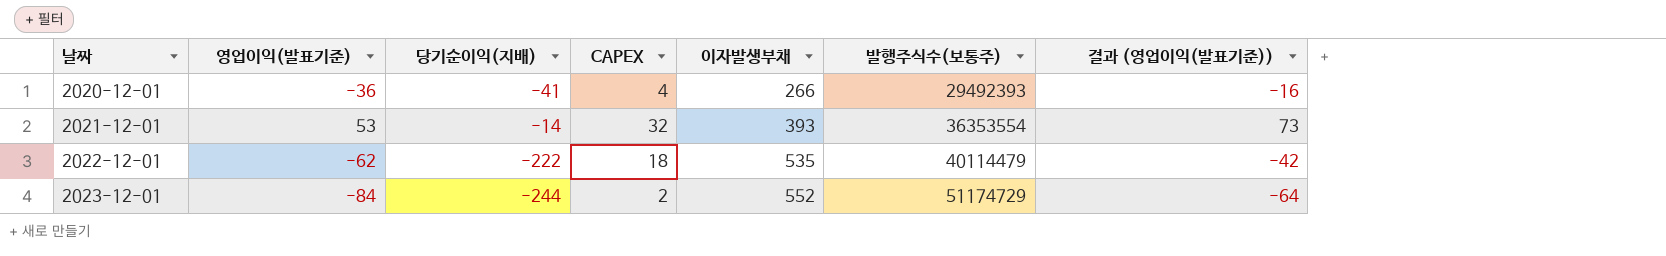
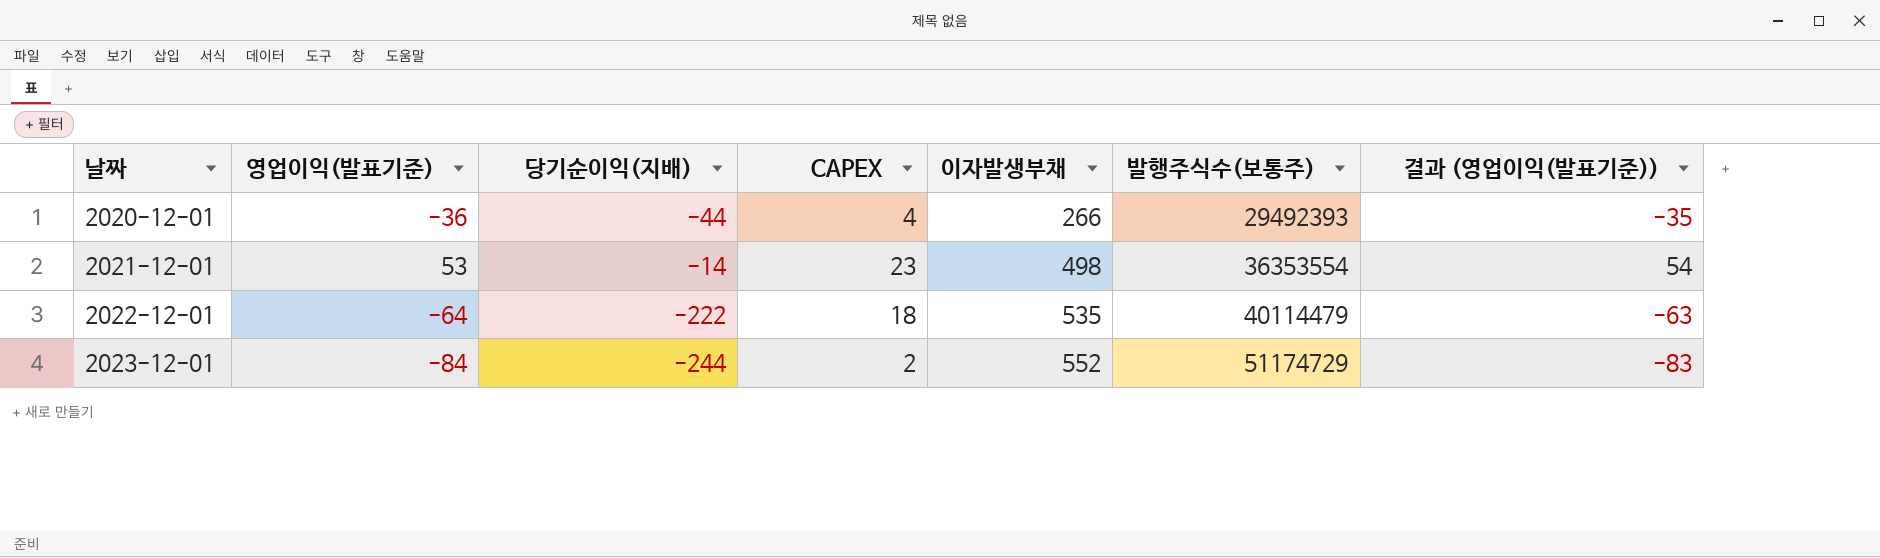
column 결과 (영업이익(발표기준)) | formula: [영업이익(발표기준)] + 20 -> [영업이익(발표기준)] + 1
2020-12-01 | 당기순이익(지배): -41 -> -44
2021-12-01 | CAPEX: 32 -> 23
2021-12-01 | 이자발생부채: 393 -> 498
2022-12-01 | 영업이익(발표기준): -62 -> -64

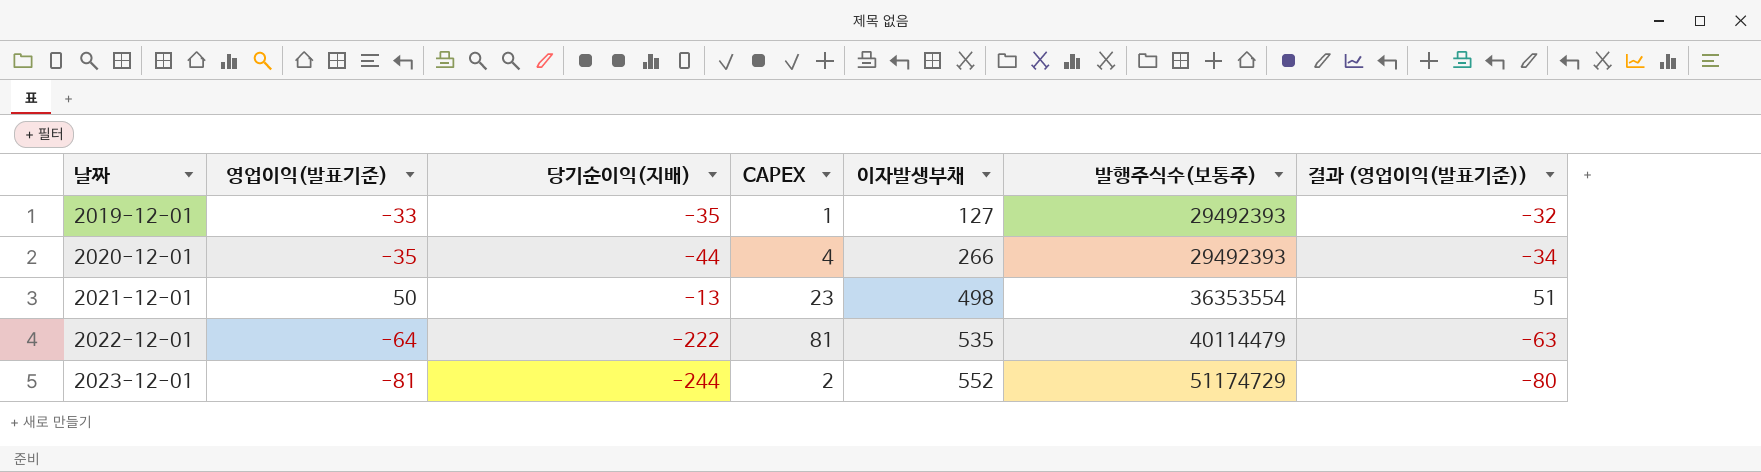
row 2019-12-01: none -> -33 | -35 | 1 | 127 | 29492393 | -32
2020-12-01 | 영업이익(발표기준): -36 -> -35
2020-12-01 | 결과 (영업이익(발표기준)): -35 -> -34
2021-12-01 | 영업이익(발표기준): 53 -> 50
2021-12-01 | 당기순이익(지배): -14 -> -13
2021-12-01 | 결과 (영업이익(발표기준)): 54 -> 51
2022-12-01 | CAPEX: 18 -> 81
2023-12-01 | 영업이익(발표기준): -84 -> -81
2023-12-01 | 결과 (영업이익(발표기준)): -83 -> -80

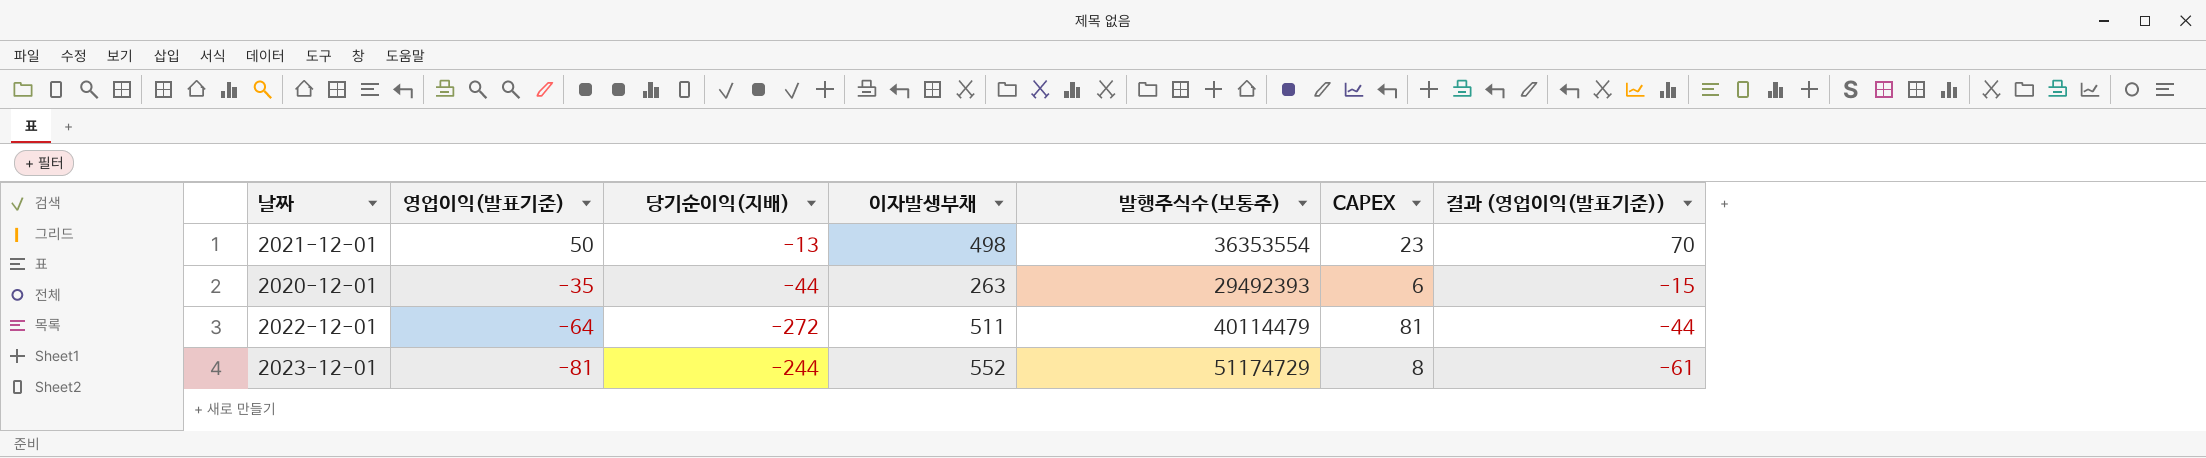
row order: 날짜 ascending -> 영업이익(발표기준) descending
column CAPEX | position: 4 -> 6
column 결과 (영업이익(발표기준)) | formula: [영업이익(발표기준)] + 1 -> [영업이익(발표기준)] + 20
row 2019-12-01: -33 | -35 | 1 | 127 | 29492393 | -32 -> none
2020-12-01 | 이자발생부채: 266 -> 263
2020-12-01 | CAPEX: 4 -> 6
2022-12-01 | 당기순이익(지배): -222 -> -272
2022-12-01 | 이자발생부채: 535 -> 511
2023-12-01 | CAPEX: 2 -> 8

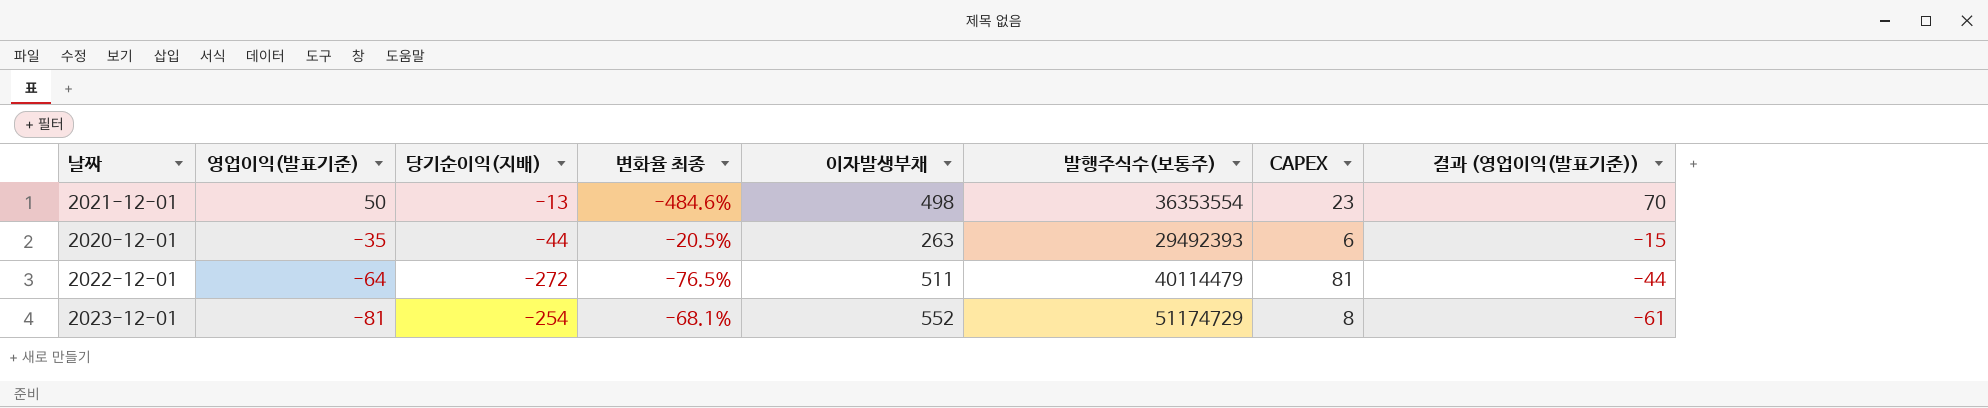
column 변화율 최종 | formula: none -> ([영업이익(발표기준)] - [당기순이익(지배)]) / [당기순이익(지배)]
2023-12-01 | 당기순이익(지배): -244 -> -254

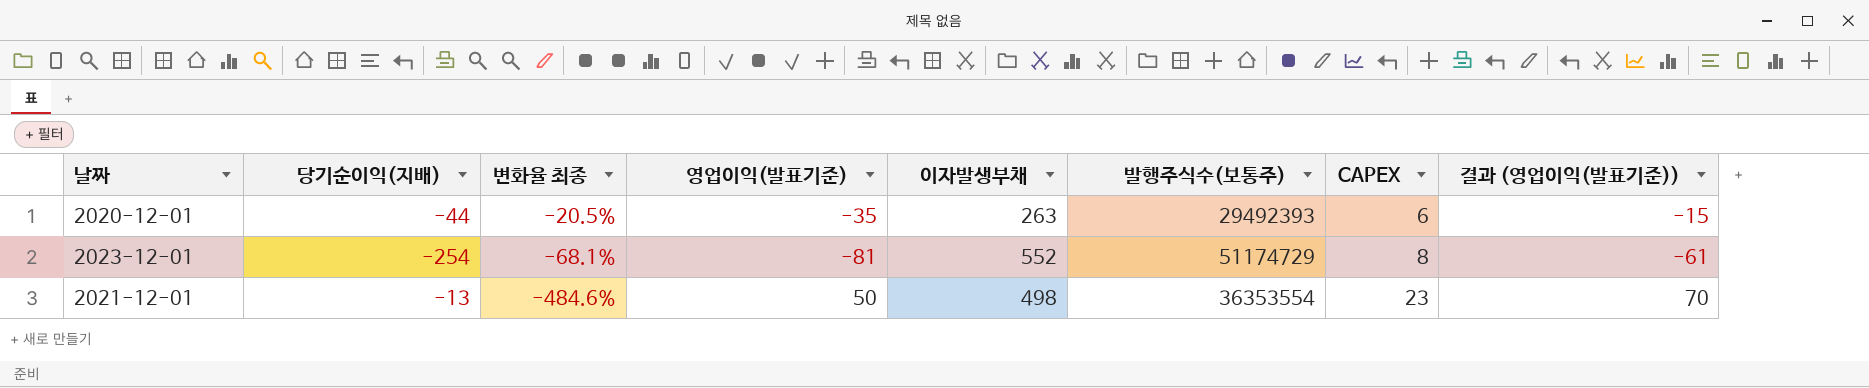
row order: 영업이익(발표기준) descending -> 변화율 최종 descending
column 영업이익(발표기준) | position: 2 -> 4
row 2022-12-01: -64 | -272 | -76.5% | 511 | 40114479 | 81 | -44 -> none

